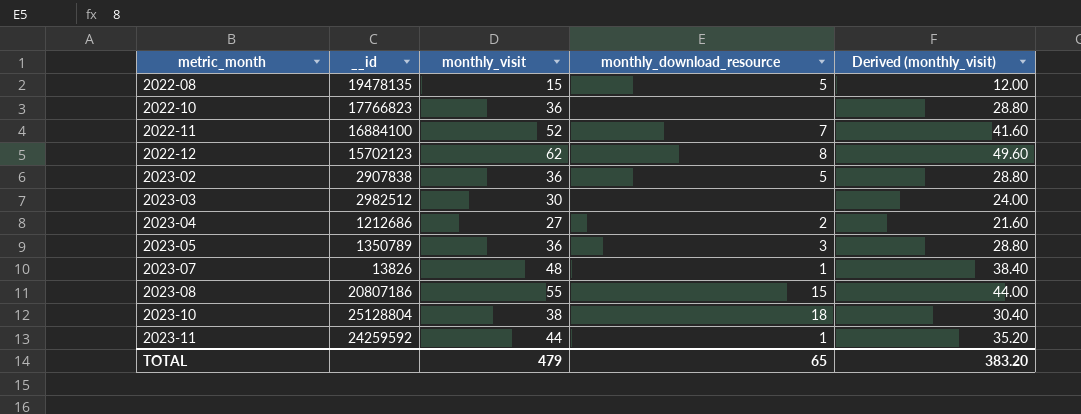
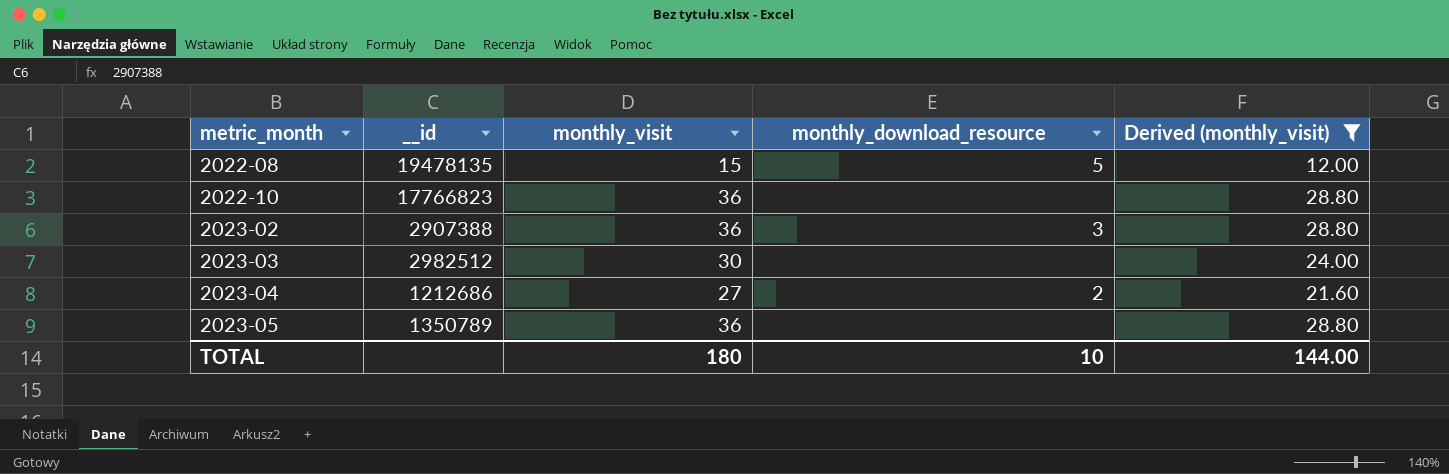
filter: none -> Derived (monthly_visit) <= 28.80
2023-02 | __id: 2907838 -> 2907388
2023-02 | monthly_download_resource: 5 -> 3
2023-05 | monthly_download_resource: 3 -> none
TOTAL | monthly_visit: 479 -> 180
TOTAL | monthly_download_resource: 65 -> 10
TOTAL | Derived (monthly_visit): 383.20 -> 144.00

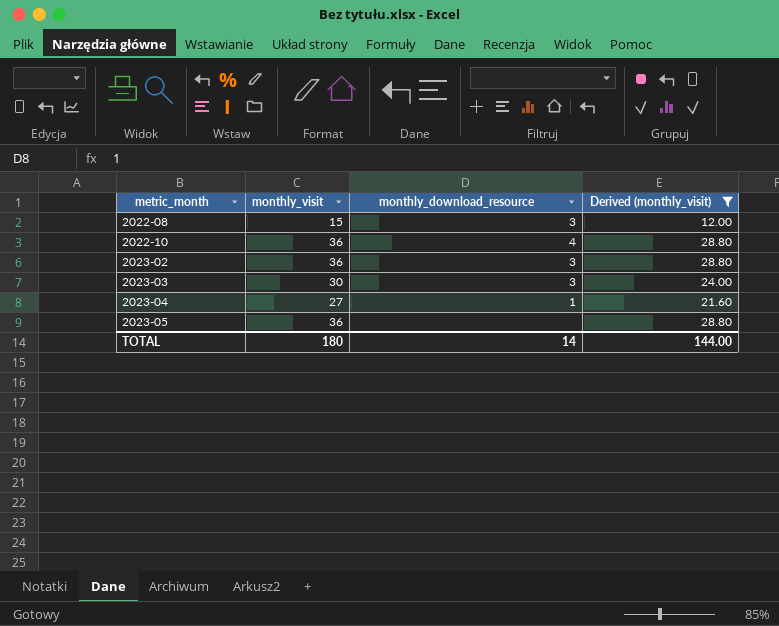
column __id | position: 2 -> none
2022-08 | monthly_download_resource: 5 -> 3
2022-10 | monthly_download_resource: none -> 4
2023-03 | monthly_download_resource: none -> 3
2023-04 | monthly_download_resource: 2 -> 1
TOTAL | monthly_download_resource: 10 -> 14

